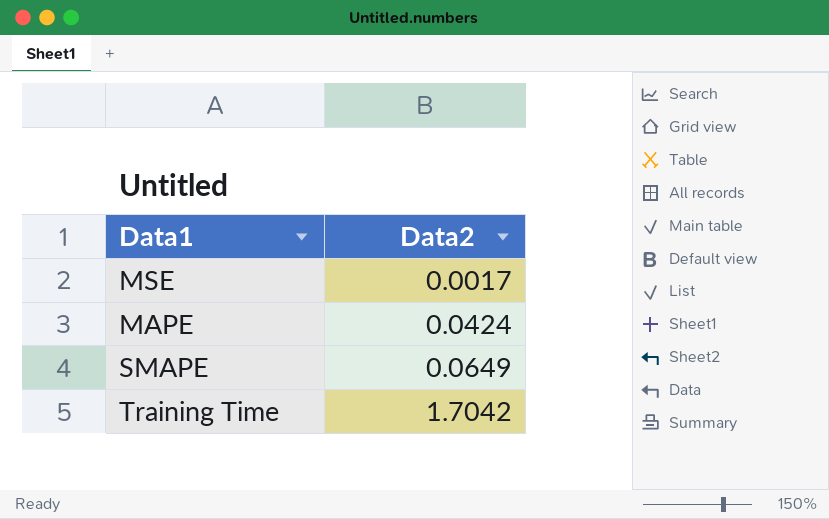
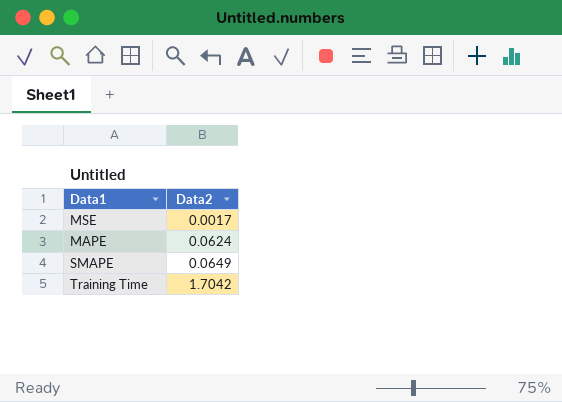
MAPE | Data2: 0.0424 -> 0.0624

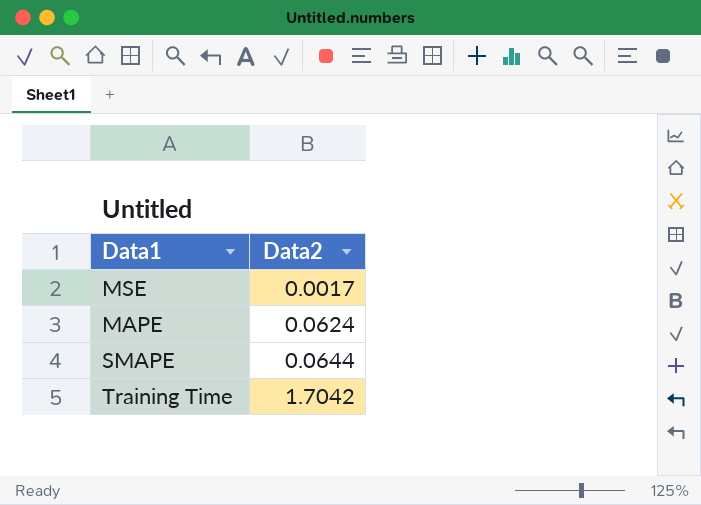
SMAPE | Data2: 0.0649 -> 0.0644

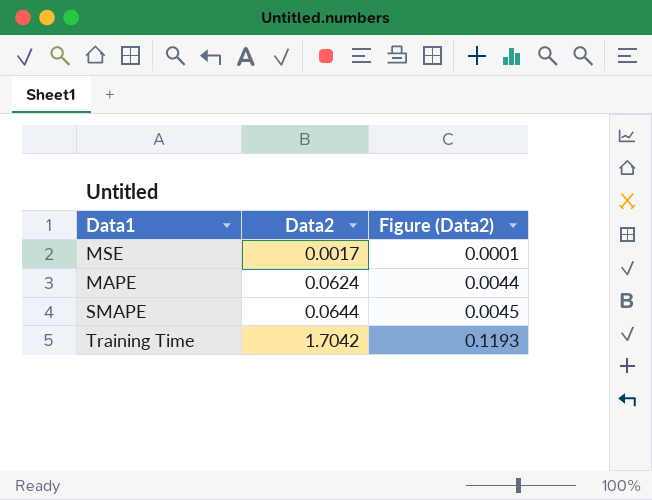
column Figure (Data2) | formula: none -> [Data2] * 0.07

